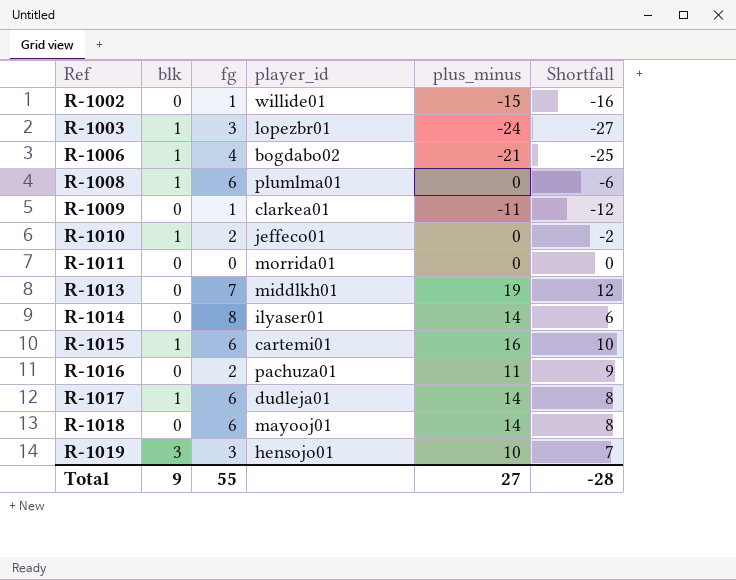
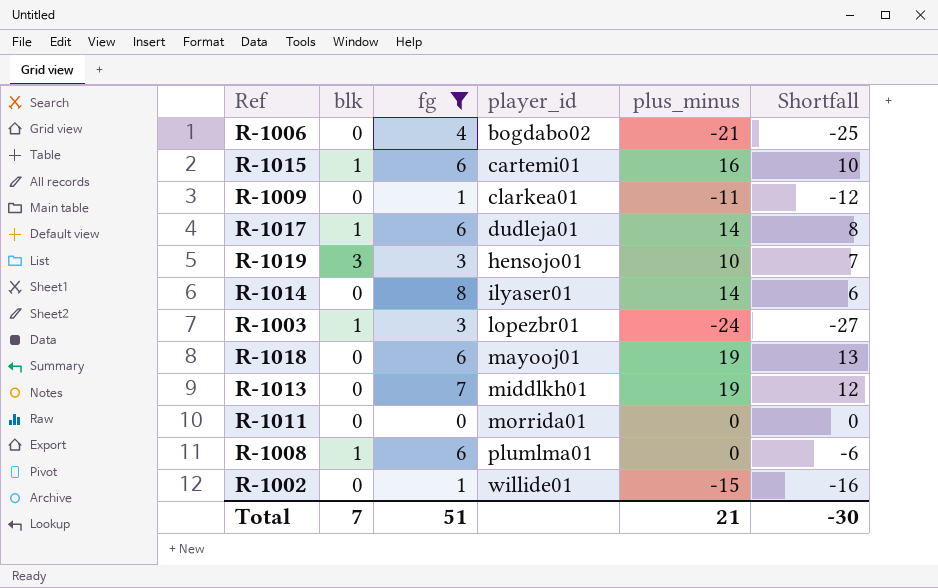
filter: none -> fg != 2
row order: Ref ascending -> player_id ascending
R-1006 | blk: 1 -> 0
R-1018 | plus_minus: 14 -> 19
R-1018 | Shortfall: 8 -> 13
Total | blk: 9 -> 7
Total | fg: 55 -> 51
Total | plus_minus: 27 -> 21
Total | Shortfall: -28 -> -30

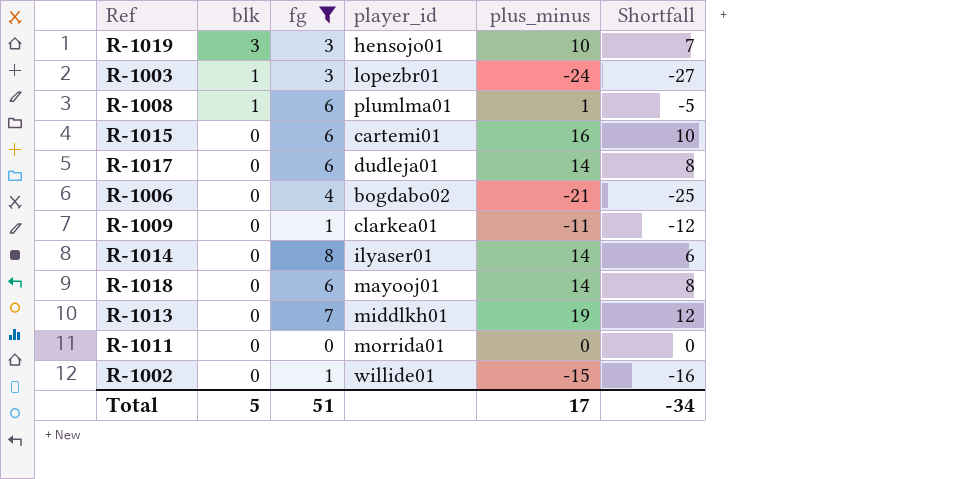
row order: player_id ascending -> blk descending
R-1008 | plus_minus: 0 -> 1
R-1008 | Shortfall: -6 -> -5
R-1015 | blk: 1 -> 0
R-1017 | blk: 1 -> 0
R-1018 | plus_minus: 19 -> 14
R-1018 | Shortfall: 13 -> 8
Total | blk: 7 -> 5
Total | plus_minus: 21 -> 17
Total | Shortfall: -30 -> -34

